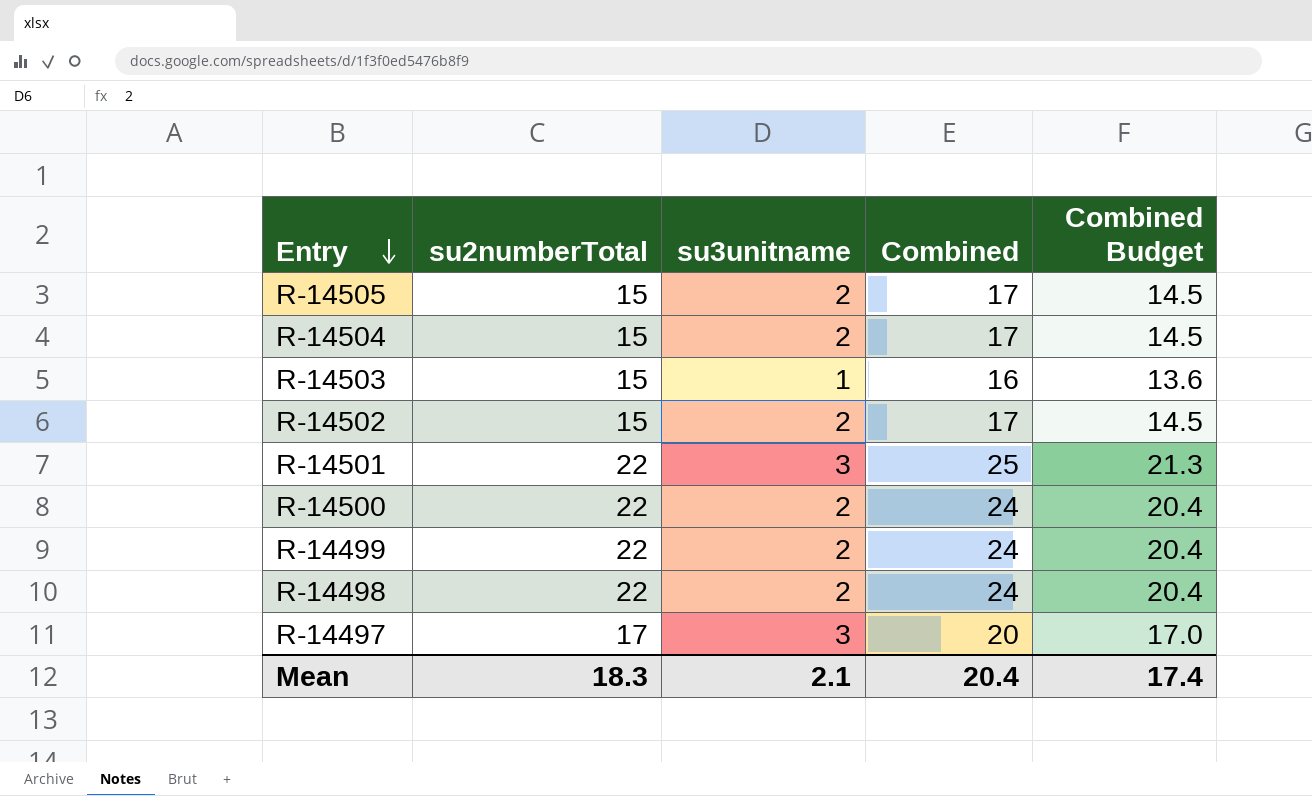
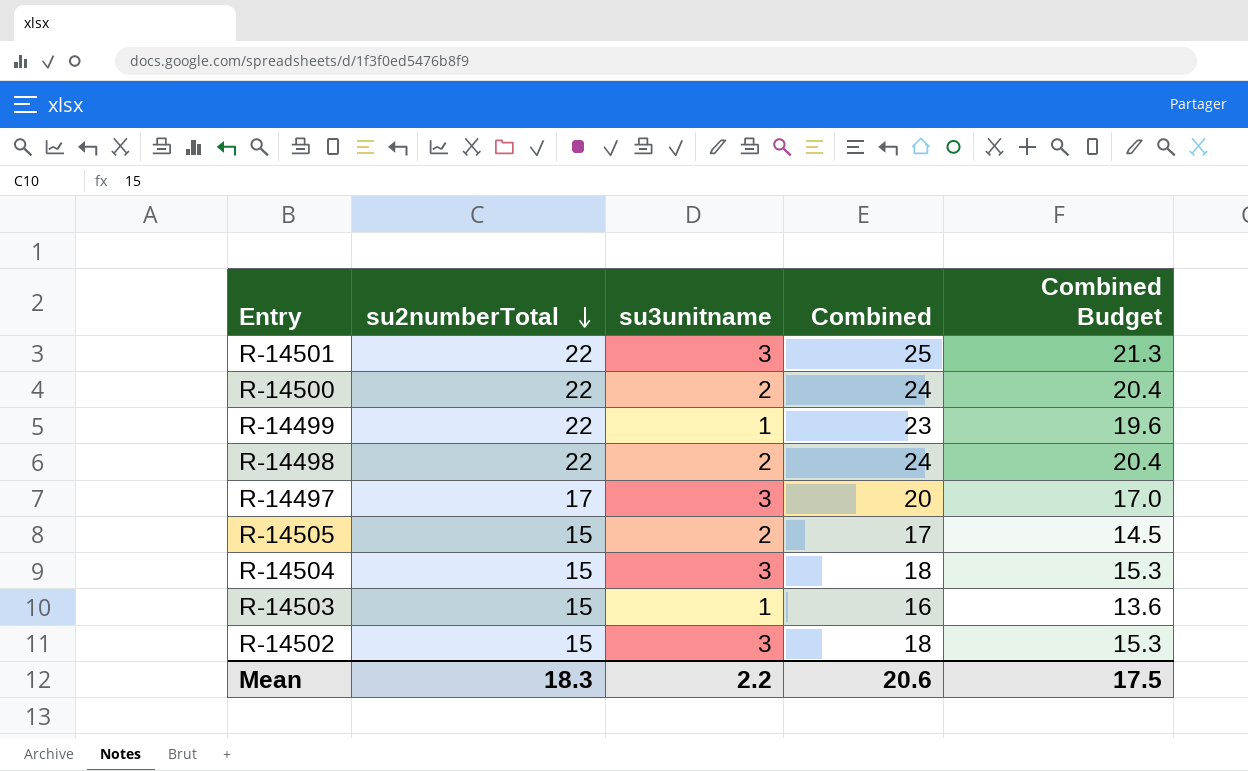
row order: Entry descending -> su2numberTotal descending
R-14499 | su3unitname: 2 -> 1
R-14499 | Combined: 24 -> 23
R-14499 | Combined Budget: 20.4 -> 19.6
R-14504 | su3unitname: 2 -> 3
R-14504 | Combined: 17 -> 18
R-14504 | Combined Budget: 14.5 -> 15.3
R-14502 | su3unitname: 2 -> 3
R-14502 | Combined: 17 -> 18
R-14502 | Combined Budget: 14.5 -> 15.3
Mean | su3unitname: 2.1 -> 2.2
Mean | Combined: 20.4 -> 20.6
Mean | Combined Budget: 17.4 -> 17.5

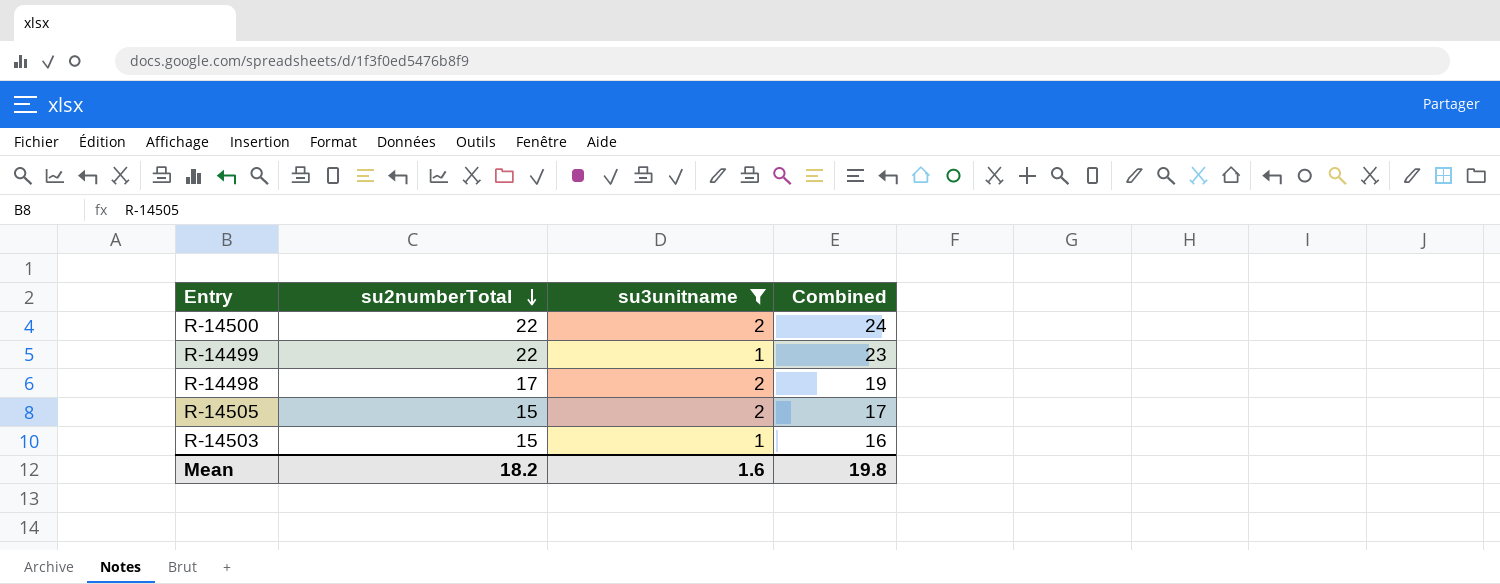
filter: none -> su3unitname != 3
column Combined Budget | formula: [Combined] * 0.85 -> none
R-14498 | su2numberTotal: 22 -> 17
R-14498 | Combined: 24 -> 19
Mean | su2numberTotal: 18.3 -> 18.2
Mean | su3unitname: 2.2 -> 1.6
Mean | Combined: 20.6 -> 19.8

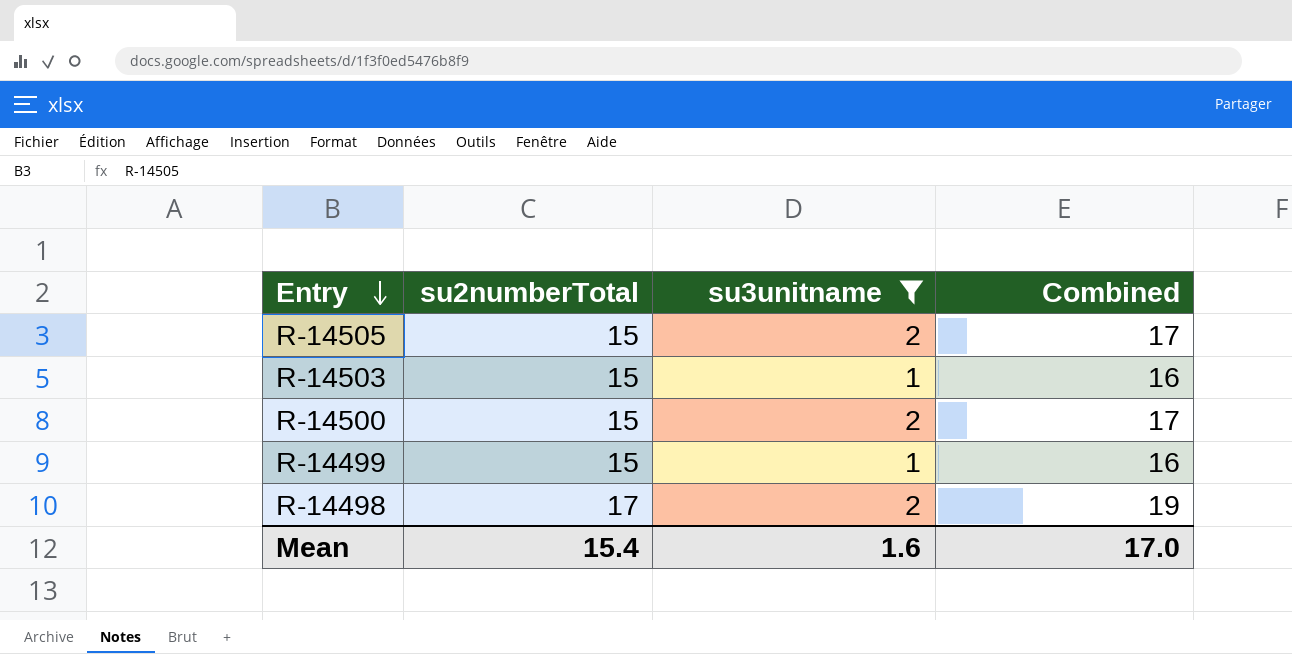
row order: su2numberTotal descending -> Entry descending
R-14500 | su2numberTotal: 22 -> 15
R-14500 | Combined: 24 -> 17
R-14499 | su2numberTotal: 22 -> 15
R-14499 | Combined: 23 -> 16
Mean | su2numberTotal: 18.2 -> 15.4
Mean | Combined: 19.8 -> 17.0

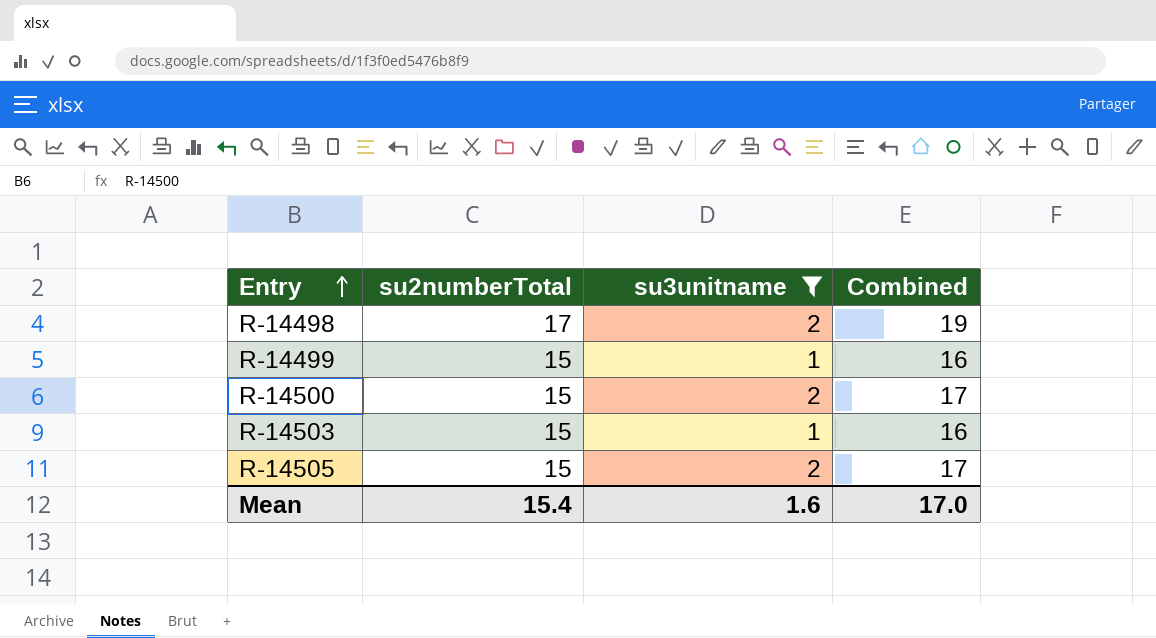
row order: Entry descending -> Entry ascending

